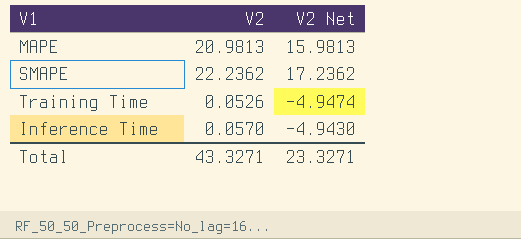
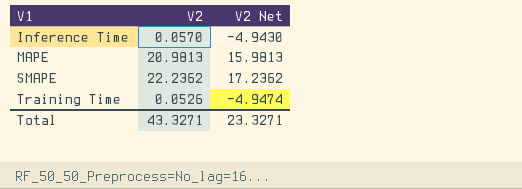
row order: none -> V1 ascending

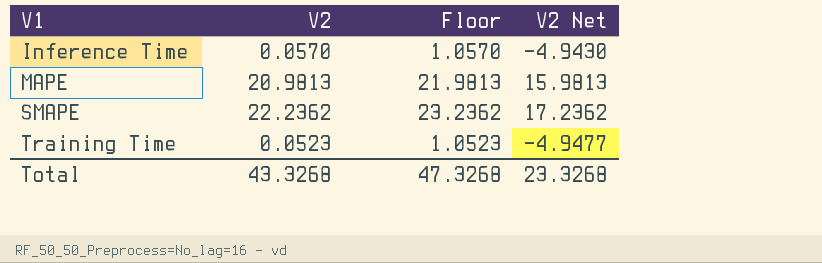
column Floor | formula: none -> [V2] + 1
Training Time | V2: 0.0526 -> 0.0523
Training Time | V2 Net: -4.9474 -> -4.9477
Total | V2: 43.3271 -> 43.3268
Total | V2 Net: 23.3271 -> 23.3268

